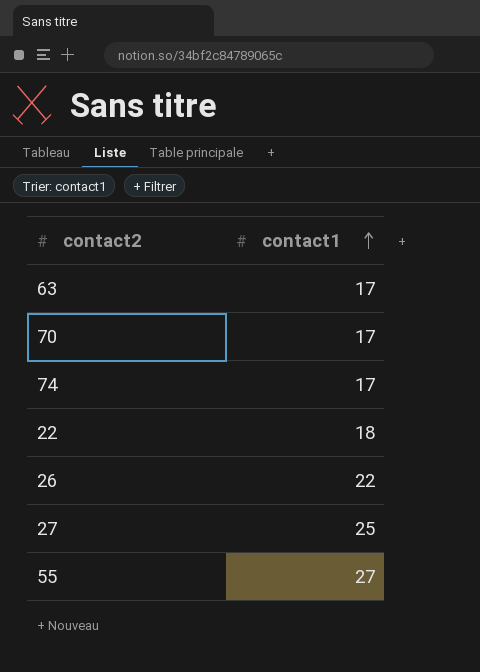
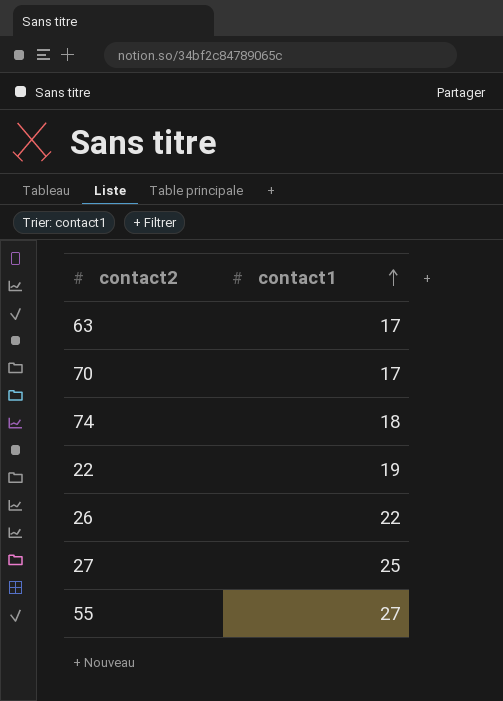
74 | contact1: 17 -> 18
22 | contact1: 18 -> 19

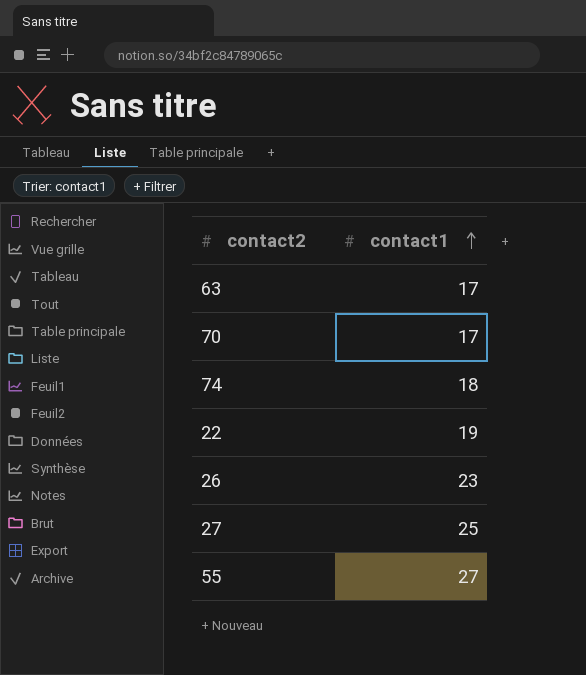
26 | contact1: 22 -> 23

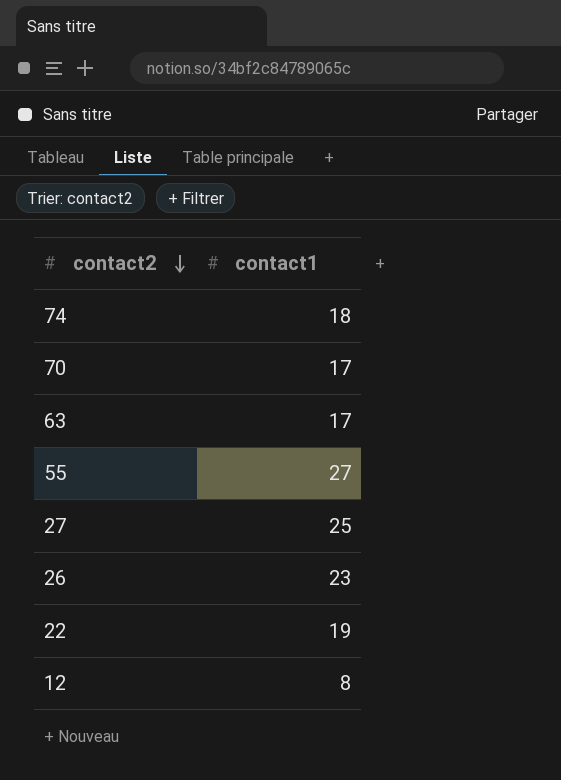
row order: contact1 ascending -> contact2 descending
row 12: none -> 8

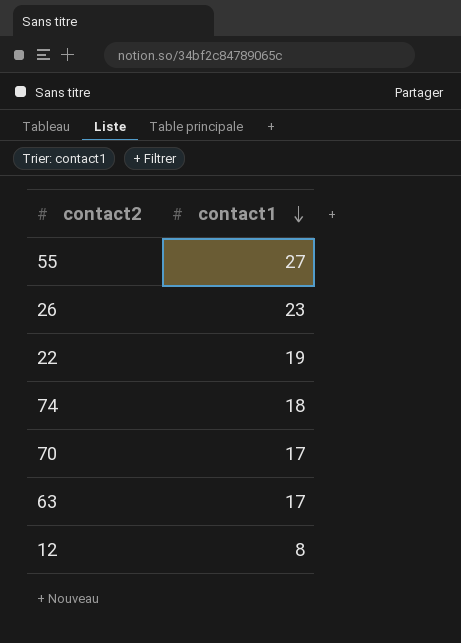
row order: contact2 descending -> contact1 descending
row 27: 25 -> none

